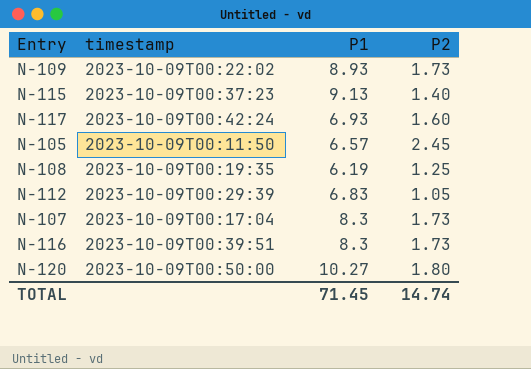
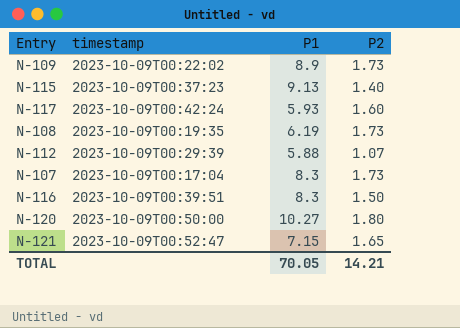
row N-105: 2023-10-09T00:11:50 | 6.57 | 2.45 -> none
N-109 | P1: 8.93 -> 8.9
N-117 | P1: 6.93 -> 5.93
N-108 | P2: 1.25 -> 1.73
N-112 | P1: 6.83 -> 5.88
N-112 | P2: 1.05 -> 1.07
N-116 | P2: 1.73 -> 1.50
row N-121: none -> 2023-10-09T00:52:47 | 7.15 | 1.65
TOTAL | P1: 71.45 -> 70.05
TOTAL | P2: 14.74 -> 14.21

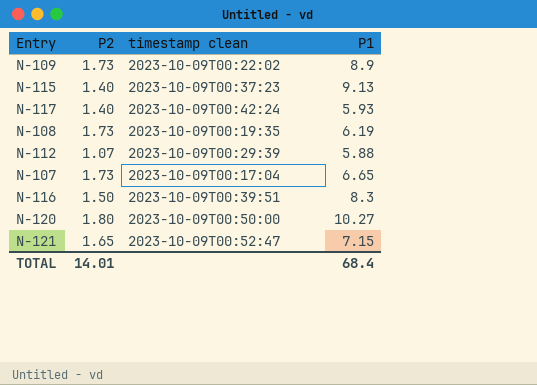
column P2 | position: 4 -> 2
column name: timestamp -> timestamp clean
N-117 | P2: 1.60 -> 1.40
N-107 | P1: 8.3 -> 6.65
TOTAL | P2: 14.21 -> 14.01
TOTAL | P1: 70.05 -> 68.4

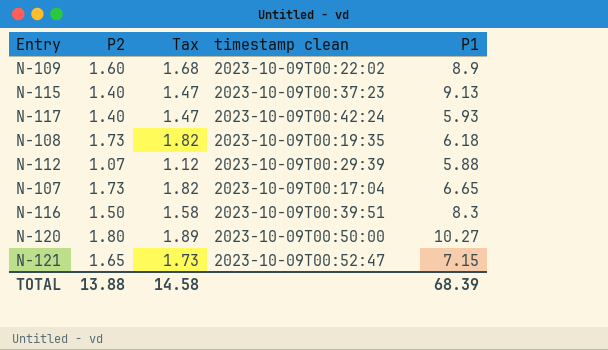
column Tax | formula: none -> [P2] * 1.05
N-109 | P2: 1.73 -> 1.60
N-108 | P1: 6.19 -> 6.18
TOTAL | P2: 14.01 -> 13.88
TOTAL | P1: 68.4 -> 68.39

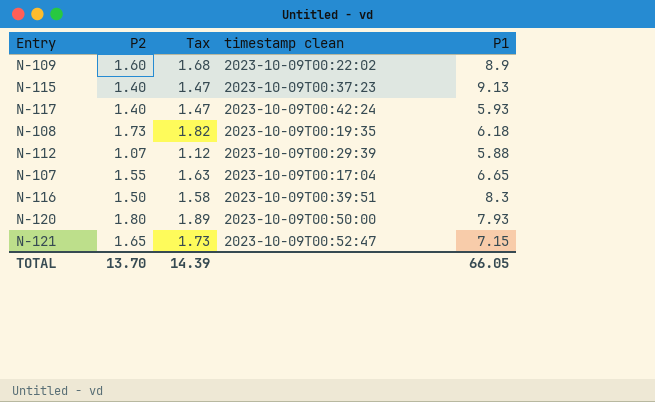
N-107 | P2: 1.73 -> 1.55
N-107 | Tax: 1.82 -> 1.63
N-120 | P1: 10.27 -> 7.93
TOTAL | P2: 13.88 -> 13.70
TOTAL | Tax: 14.58 -> 14.39
TOTAL | P1: 68.39 -> 66.05

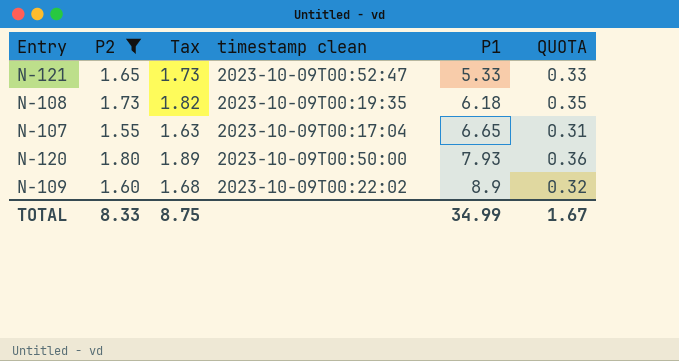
filter: none -> P2 >= 1.55
row order: none -> P1 ascending
column QUOTA | formula: none -> [P2] * 0.2
N-121 | P1: 7.15 -> 5.33
TOTAL | P2: 13.70 -> 8.33
TOTAL | Tax: 14.39 -> 8.75
TOTAL | P1: 66.05 -> 34.99

